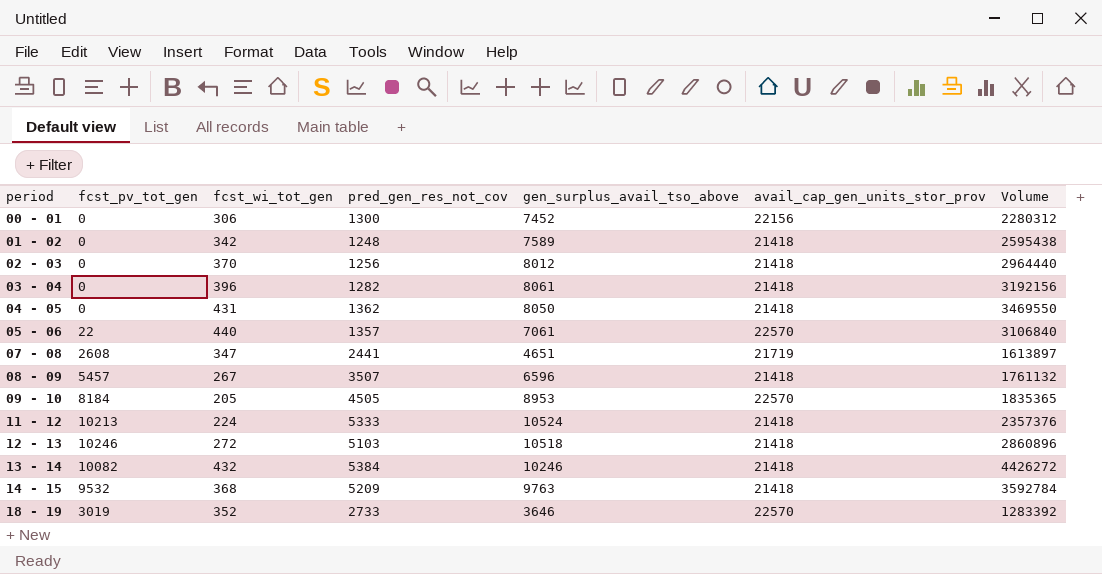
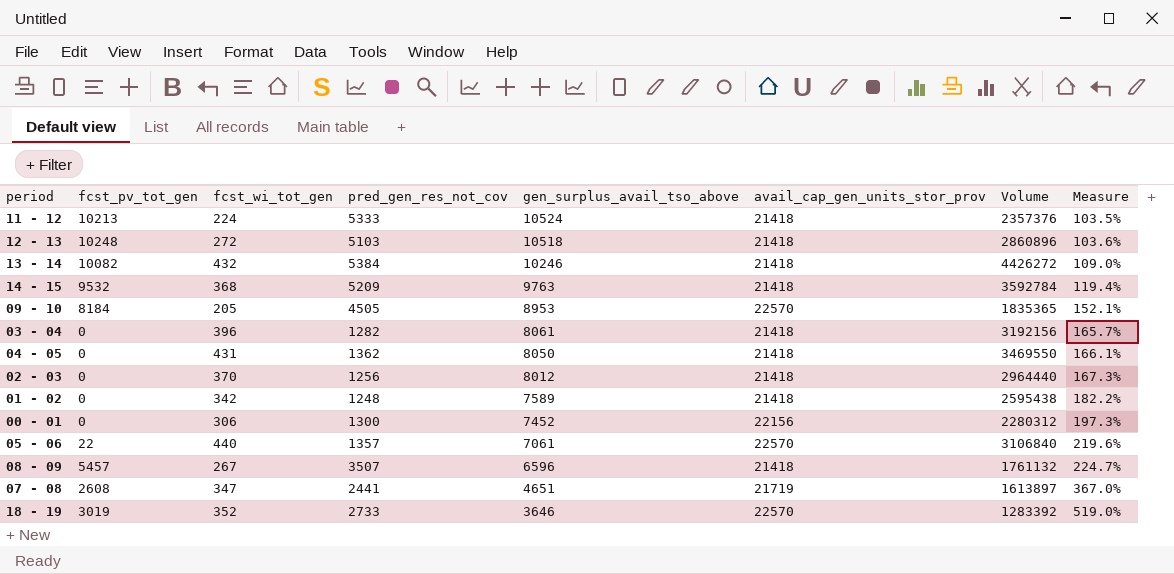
row order: period ascending -> gen_surplus_avail_tso_above descending
column Measure | formula: none -> ([avail_cap_gen_units_stor_prov] - [gen_surplus_avail_tso_above]) / [gen_surplus_avail_tso_above]
12 - 13 | fcst_pv_tot_gen: 10246 -> 10248

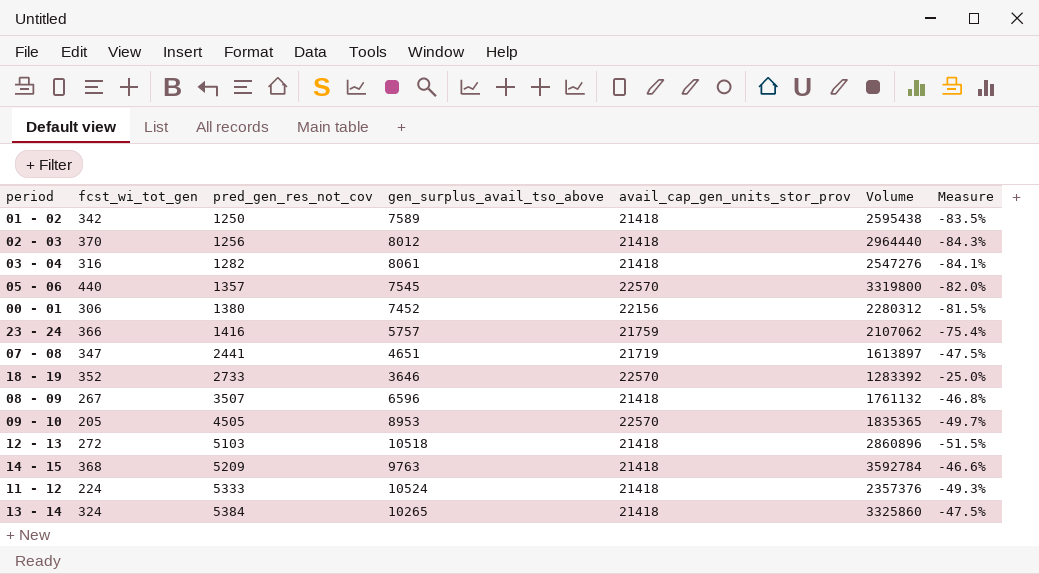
row order: gen_surplus_avail_tso_above descending -> pred_gen_res_not_cov ascending
column fcst_pv_tot_gen | position: 2 -> none
column Measure | formula: ([avail_cap_gen_units_stor_prov] - [gen_surplus_avail_tso_above]) / [gen_surplus_avail_tso_above] -> ([pred_gen_res_not_cov] - [gen_surplus_avail_tso_above]) / [gen_surplus_avail_tso_above]
row 04 - 05: 0 | 431 | 1362 | 8050 | 21418 | 3469550 | 166.1% -> none
01 - 02 | pred_gen_res_not_cov: 1248 -> 1250
03 - 04 | fcst_wi_tot_gen: 396 -> 316
03 - 04 | Volume: 3192156 -> 2547276
05 - 06 | gen_surplus_avail_tso_above: 7061 -> 7545
05 - 06 | Volume: 3106840 -> 3319800
00 - 01 | pred_gen_res_not_cov: 1300 -> 1380
row 23 - 24: none -> 366 | 1416 | 5757 | 21759 | 2107062 | -75.4%
13 - 14 | fcst_wi_tot_gen: 432 -> 324
13 - 14 | gen_surplus_avail_tso_above: 10246 -> 10265
13 - 14 | Volume: 4426272 -> 3325860

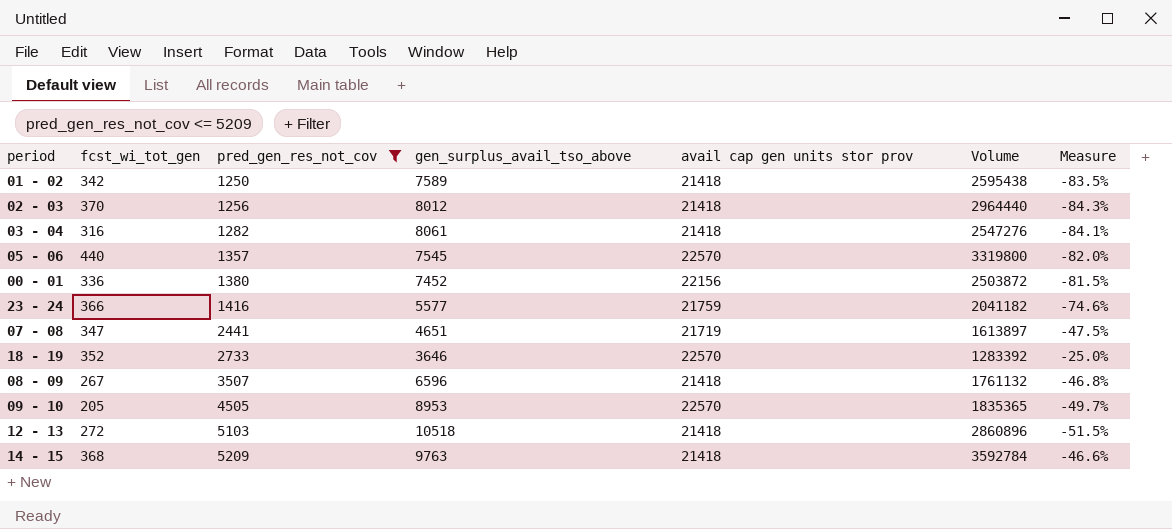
filter: none -> pred_gen_res_not_cov <= 5209
column name: avail_cap_gen_units_stor_prov -> avail cap gen units stor prov
00 - 01 | fcst_wi_tot_gen: 306 -> 336
00 - 01 | Volume: 2280312 -> 2503872
23 - 24 | gen_surplus_avail_tso_above: 5757 -> 5577
23 - 24 | Volume: 2107062 -> 2041182
23 - 24 | Measure: -75.4% -> -74.6%

